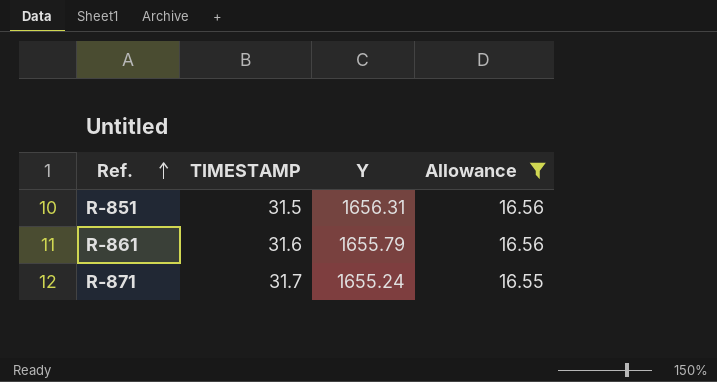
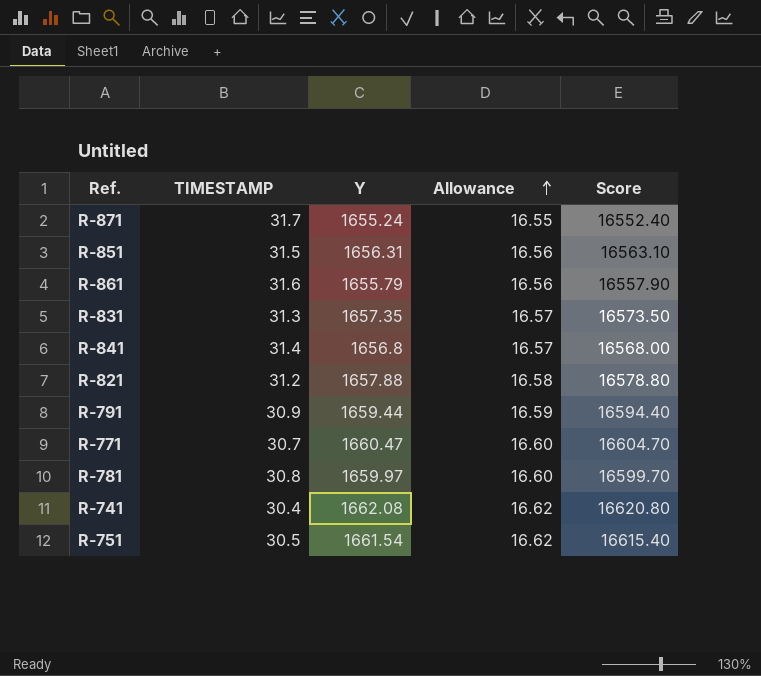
filter: Allowance <= 16.56 -> none
row order: Ref. ascending -> Allowance ascending
column Score | formula: none -> [Y] * 10

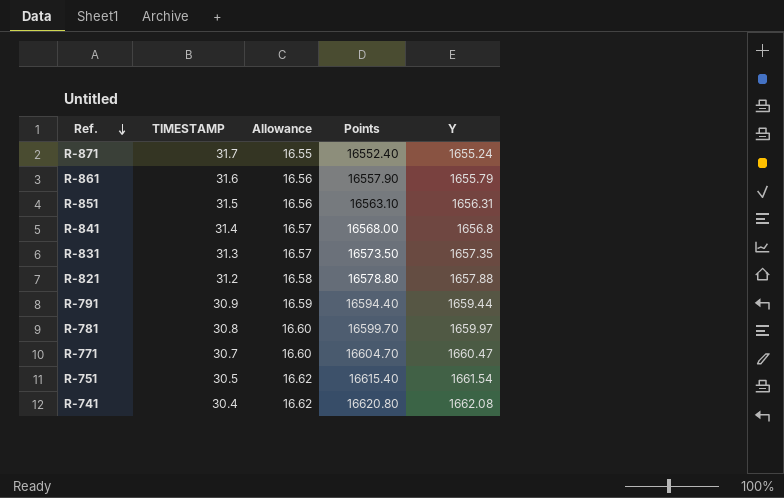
row order: Allowance ascending -> Ref. descending
column name: Score -> Points
column Y | position: 3 -> 5

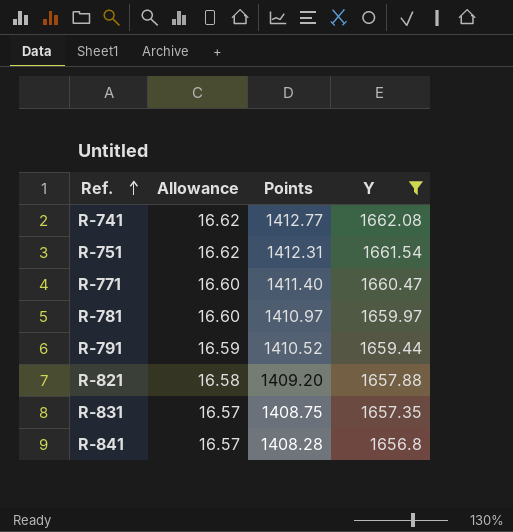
filter: none -> Y >= 1656.8
row order: Ref. descending -> Ref. ascending
column TIMESTAMP | position: 2 -> none
column Points | formula: [Y] * 10 -> [Y] * 0.85

